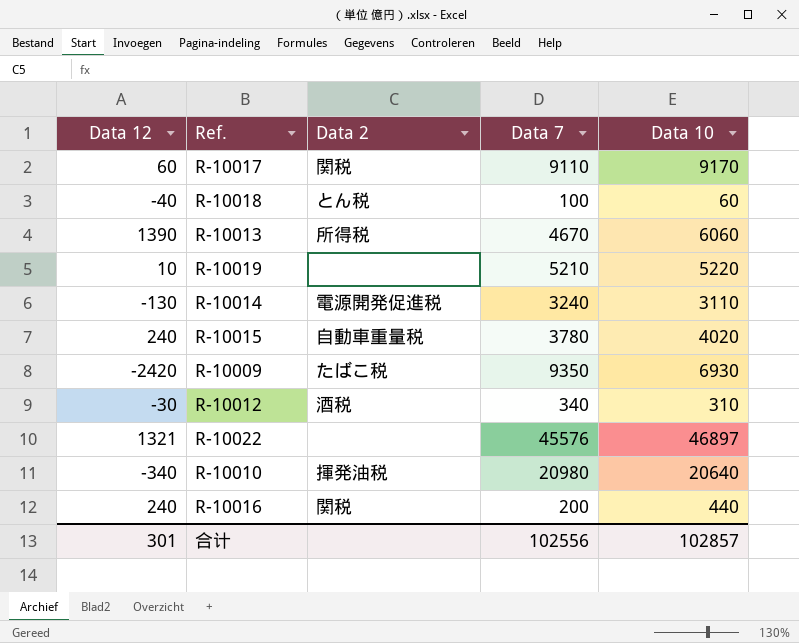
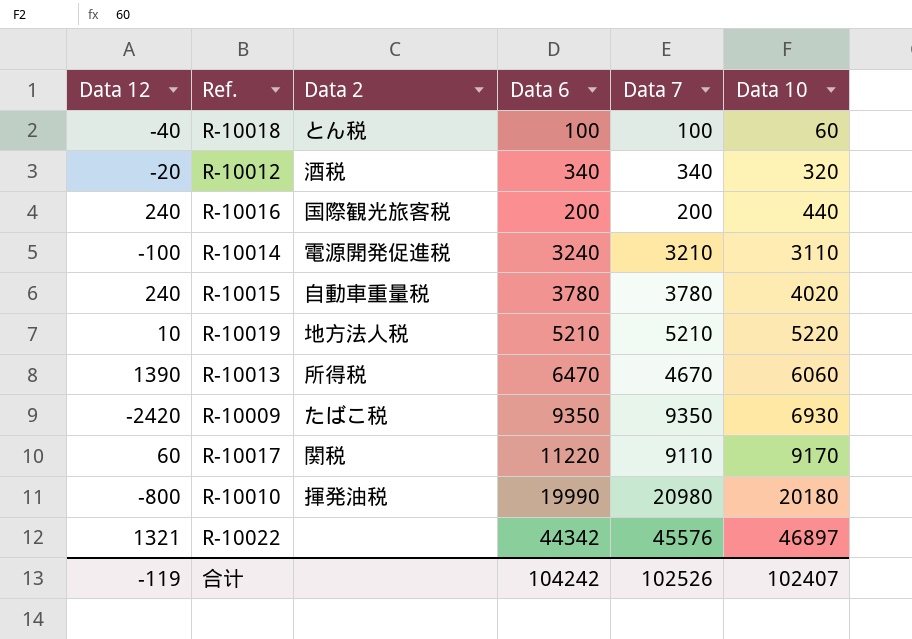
row order: none -> Data 10 ascending
column Data 6 | position: none -> 4
R-10012 | Data 12: -30 -> -20
R-10012 | Data 10: 310 -> 320
R-10016 | Data 2: 関税 -> 国際観光旅客税
R-10014 | Data 12: -130 -> -100
R-10014 | Data 7: 3240 -> 3210
R-10019 | Data 2: none -> 地方法人税
R-10010 | Data 12: -340 -> -800
R-10010 | Data 10: 20640 -> 20180
合计 | Data 12: 301 -> -119
合计 | Data 7: 102556 -> 102526
合计 | Data 10: 102857 -> 102407

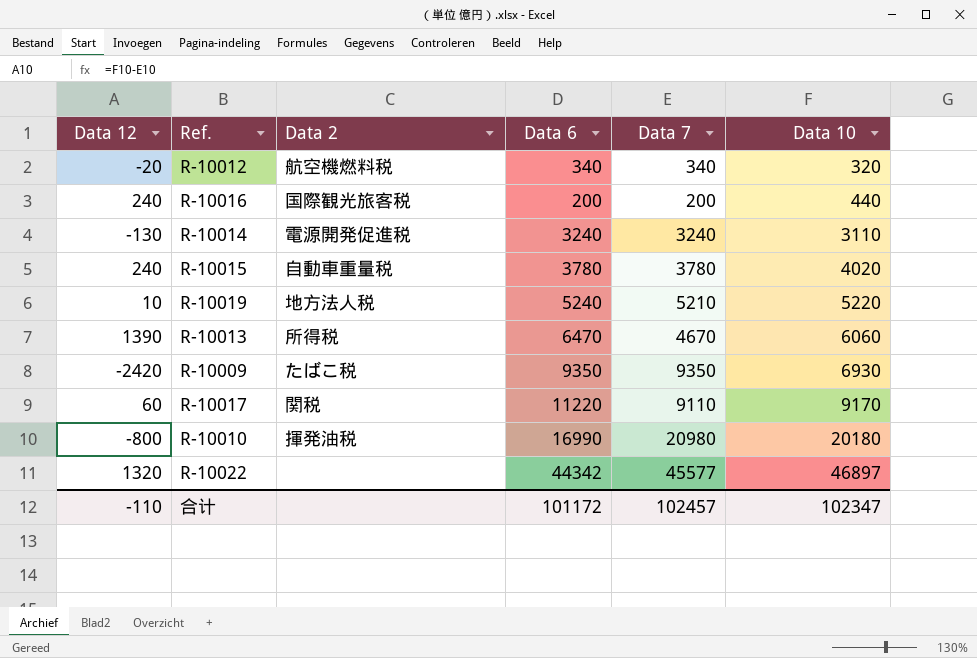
row R-10018: -40 | とん税 | 100 | 100 | 60 -> none
R-10012 | Data 2: 酒税 -> 航空機燃料税
R-10014 | Data 12: -100 -> -130
R-10014 | Data 7: 3210 -> 3240
R-10019 | Data 6: 5210 -> 5240
R-10010 | Data 6: 19990 -> 16990
R-10022 | Data 12: 1321 -> 1320
R-10022 | Data 7: 45576 -> 45577
合计 | Data 12: -119 -> -110
合计 | Data 6: 104242 -> 101172
合计 | Data 7: 102526 -> 102457
合计 | Data 10: 102407 -> 102347

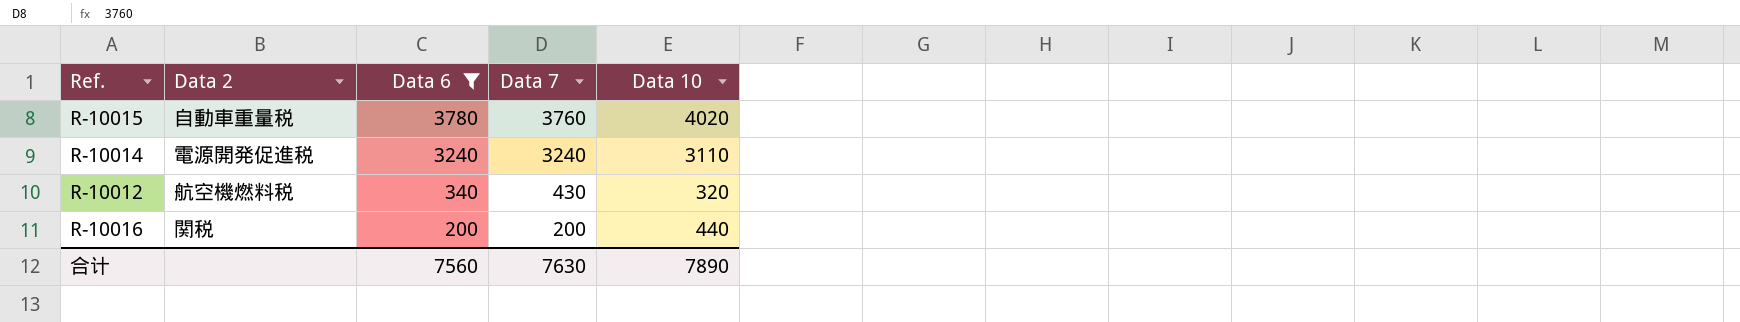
filter: none -> Data 6 <= 3780
row order: Data 10 ascending -> Data 6 descending
column Data 12 | formula: [Data 10] - [Data 7] -> none
R-10015 | Data 7: 3780 -> 3760
R-10012 | Data 7: 340 -> 430
R-10016 | Data 2: 国際観光旅客税 -> 関税
合计 | Data 6: 101172 -> 7560
合计 | Data 7: 102457 -> 7630
合计 | Data 10: 102347 -> 7890

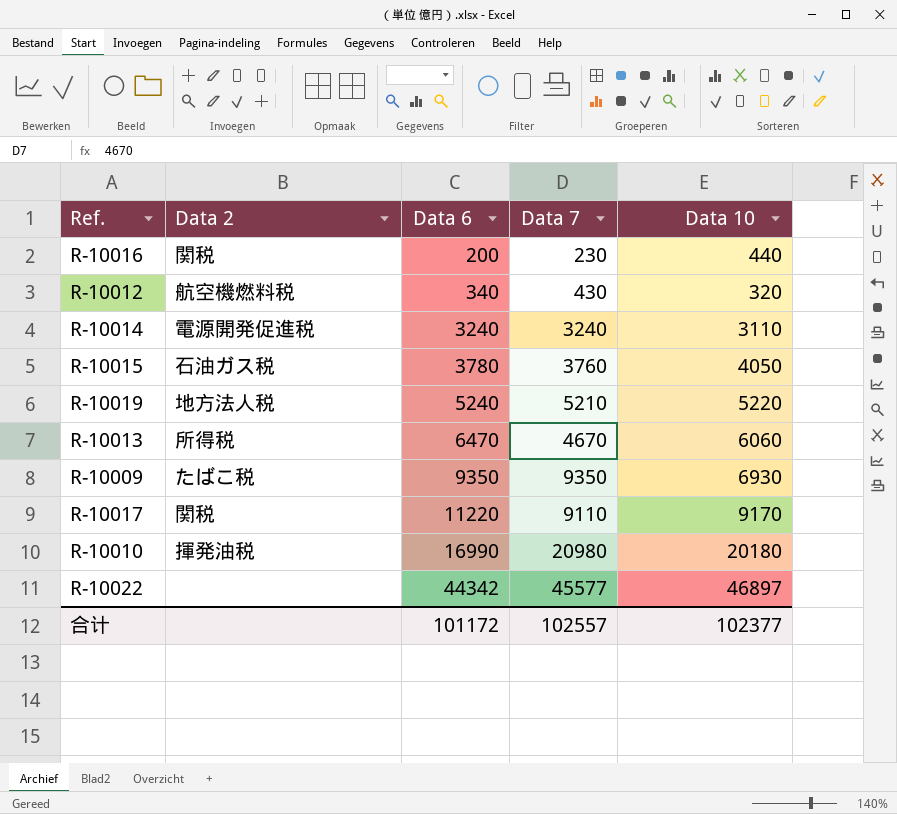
filter: Data 6 <= 3780 -> none
row order: Data 6 descending -> Data 6 ascending
R-10016 | Data 7: 200 -> 230
R-10015 | Data 2: 自動車重量税 -> 石油ガス税
R-10015 | Data 10: 4020 -> 4050
合计 | Data 6: 7560 -> 101172
合计 | Data 7: 7630 -> 102557
合计 | Data 10: 7890 -> 102377

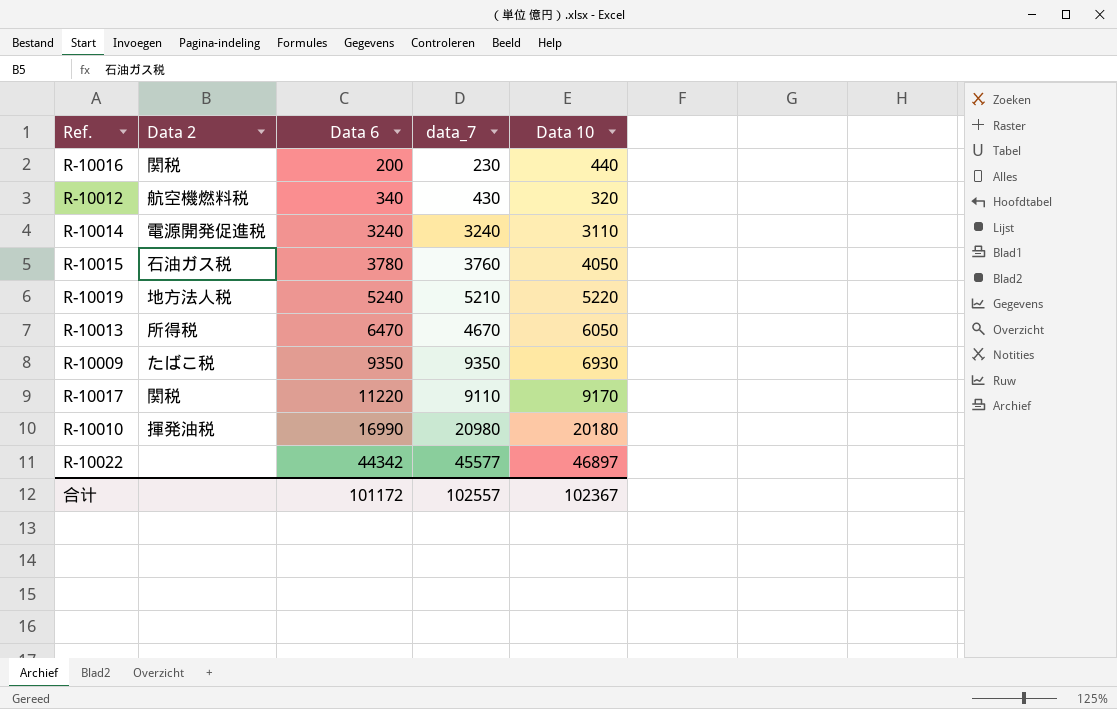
column name: Data 7 -> data_7
R-10013 | Data 10: 6060 -> 6050
合计 | Data 10: 102377 -> 102367

